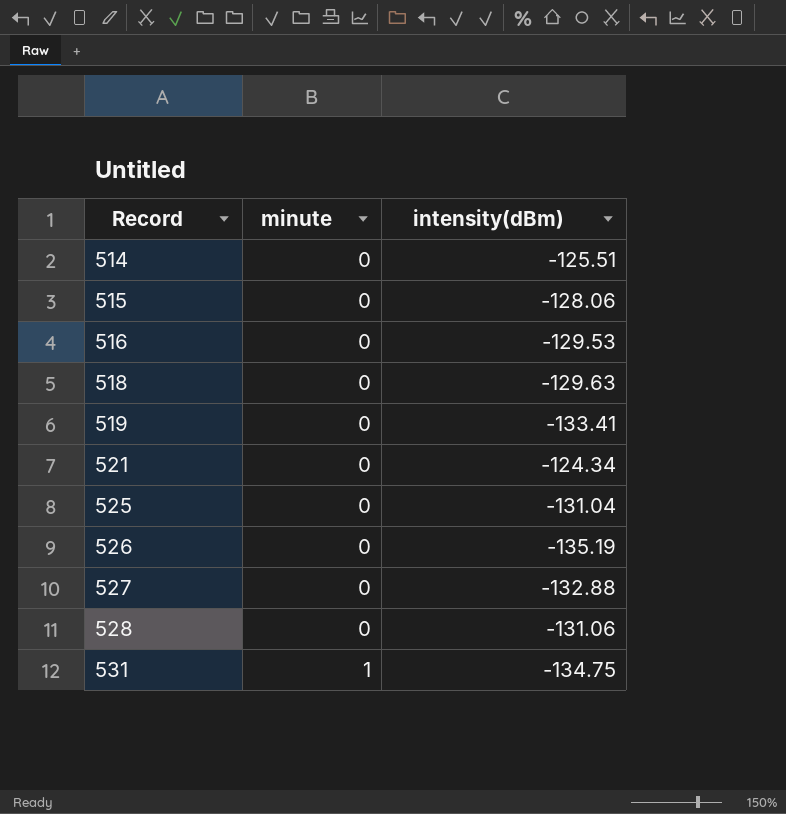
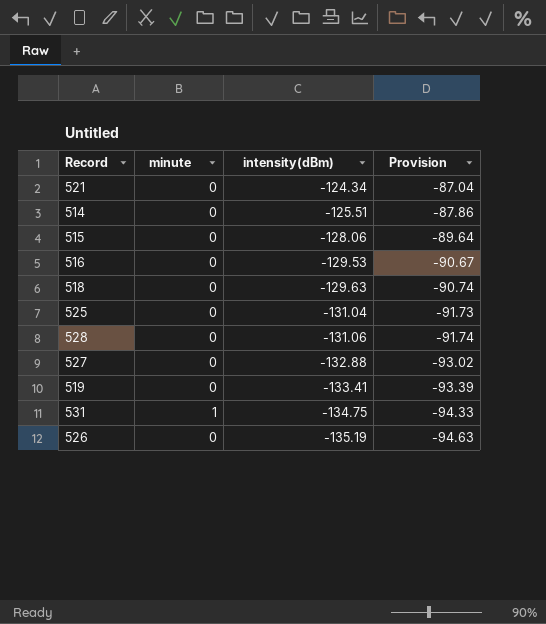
row order: Record ascending -> intensity(dBm) descending
column Provision | formula: none -> [intensity(dBm)] * 0.7

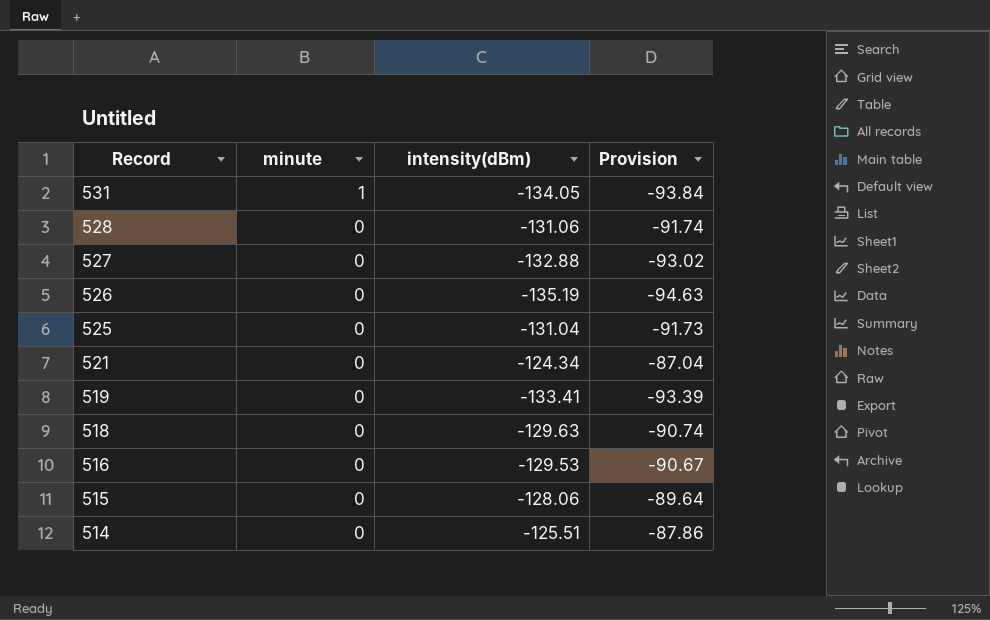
row order: intensity(dBm) descending -> Record descending
531 | intensity(dBm): -134.75 -> -134.05
531 | Provision: -94.33 -> -93.84

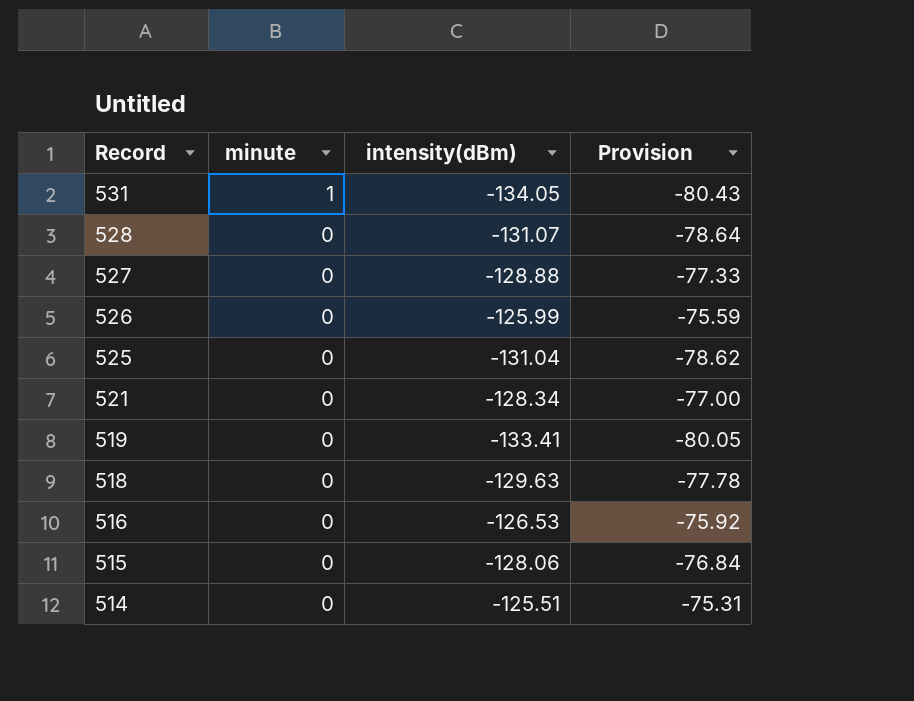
column Provision | formula: [intensity(dBm)] * 0.7 -> [intensity(dBm)] * 0.6
528 | intensity(dBm): -131.06 -> -131.07
527 | intensity(dBm): -132.88 -> -128.88
526 | intensity(dBm): -135.19 -> -125.99
521 | intensity(dBm): -124.34 -> -128.34
516 | intensity(dBm): -129.53 -> -126.53

